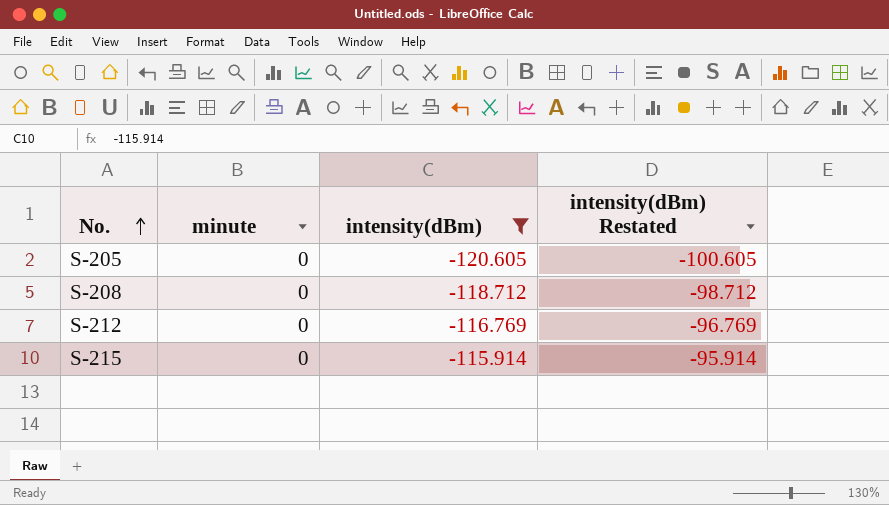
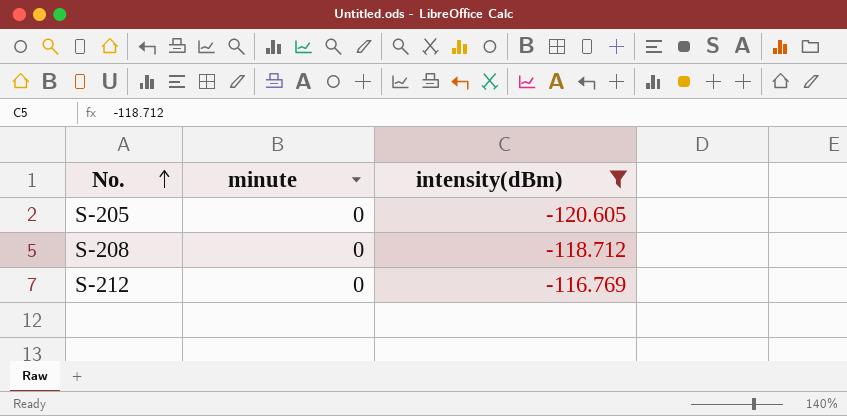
column intensity(dBm) Restated | formula: [intensity(dBm)] + 20 -> none
row S-215: 0 | -115.914 | -95.914 -> none

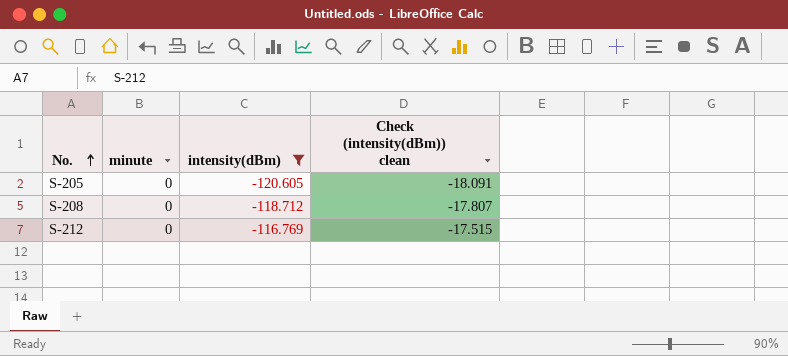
column Check (intensity(dBm)) clean | formula: none -> [intensity(dBm)] * 0.15

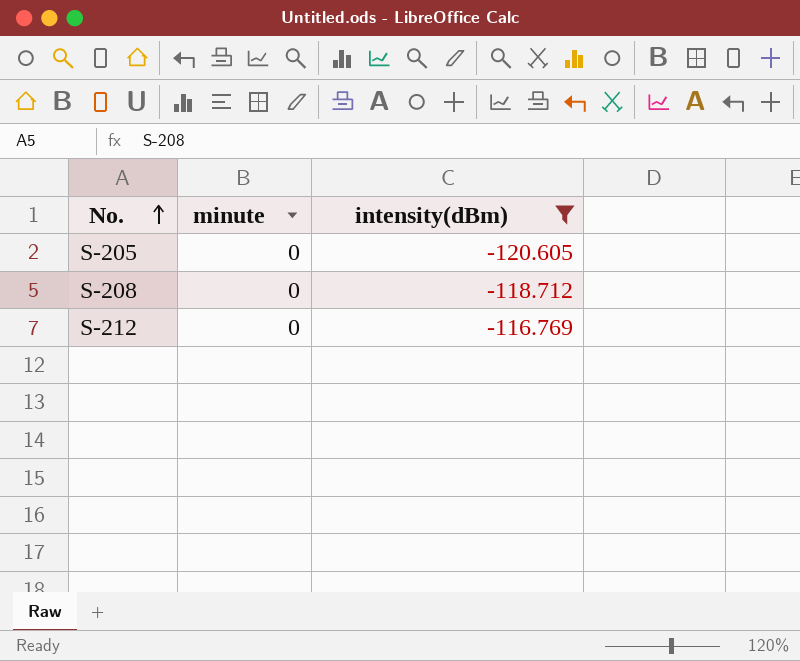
column Check (intensity(dBm)) clean | formula: [intensity(dBm)] * 0.15 -> none

